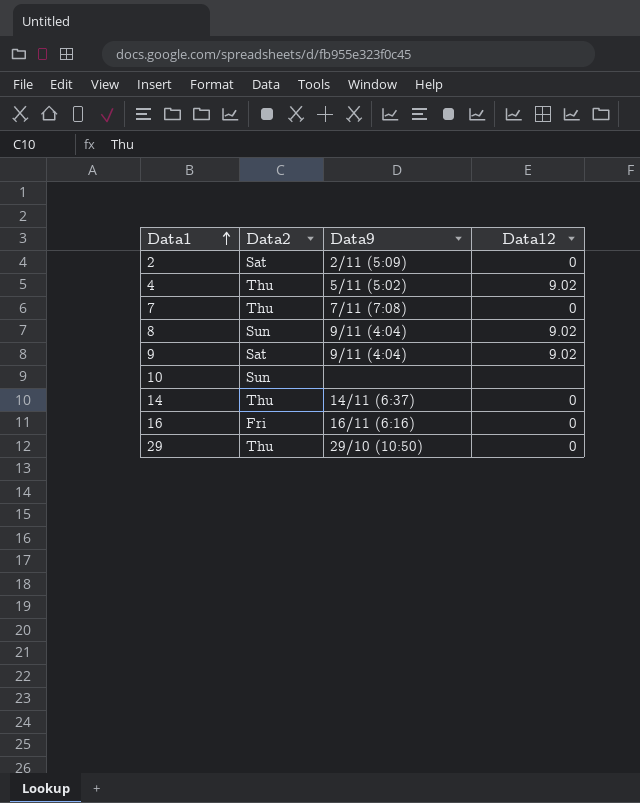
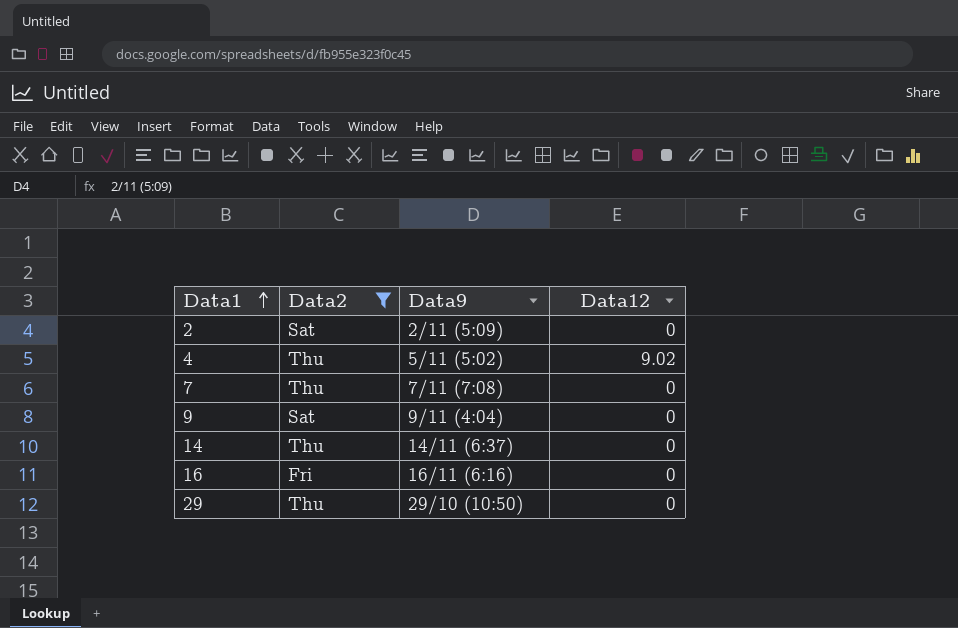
filter: none -> Data2 != Sun
9 | Data12: 9.02 -> 0

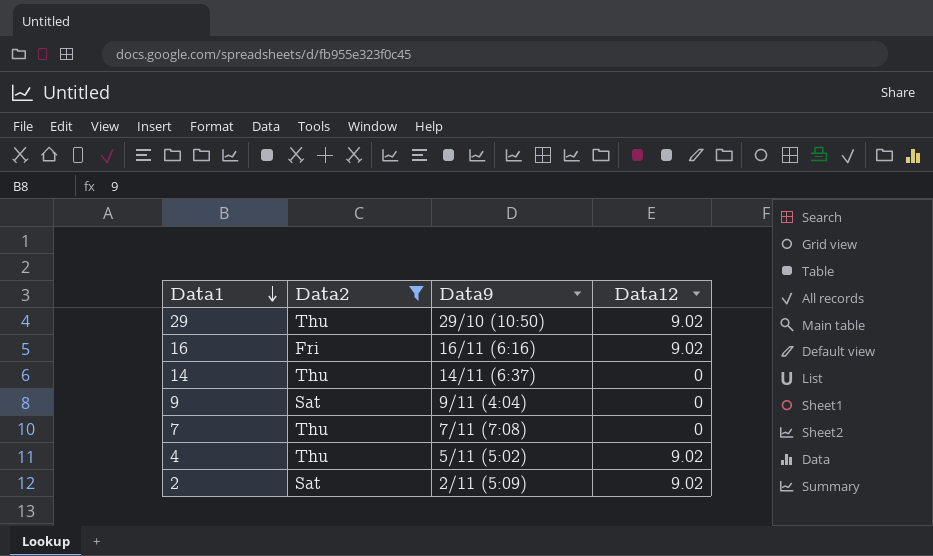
row order: Data1 ascending -> Data1 descending
29 | Data12: 0 -> 9.02
16 | Data12: 0 -> 9.02
2 | Data12: 0 -> 9.02

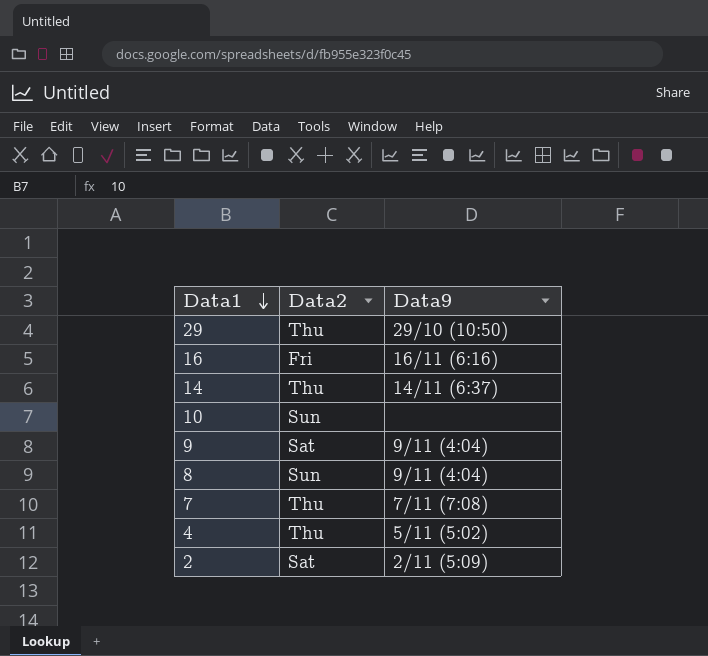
filter: Data2 != Sun -> none
column Data12 | position: 4 -> none

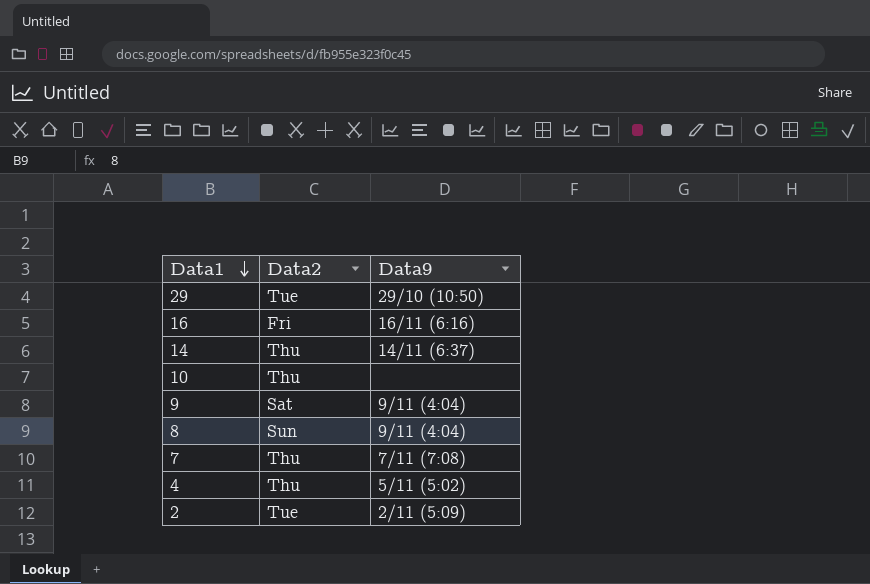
29 | Data2: Thu -> Tue
10 | Data2: Sun -> Thu
2 | Data2: Sat -> Tue

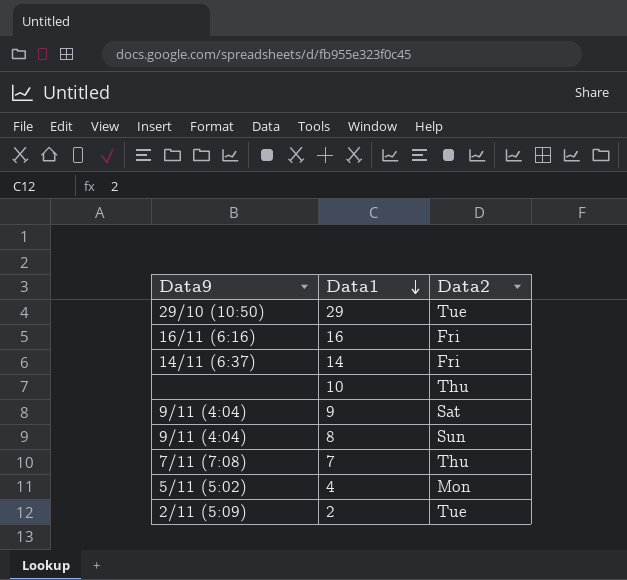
column Data9 | position: 3 -> 1
14 | Data2: Thu -> Fri
4 | Data2: Thu -> Mon

